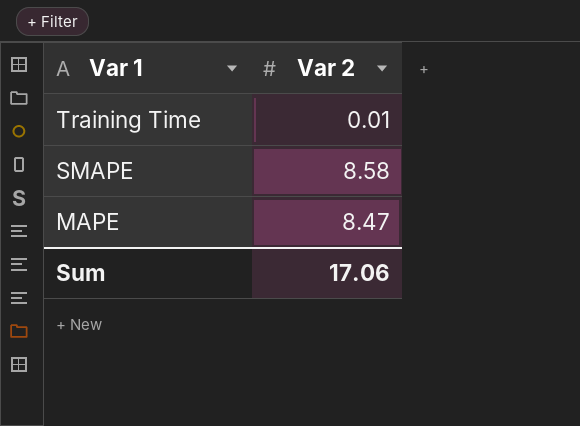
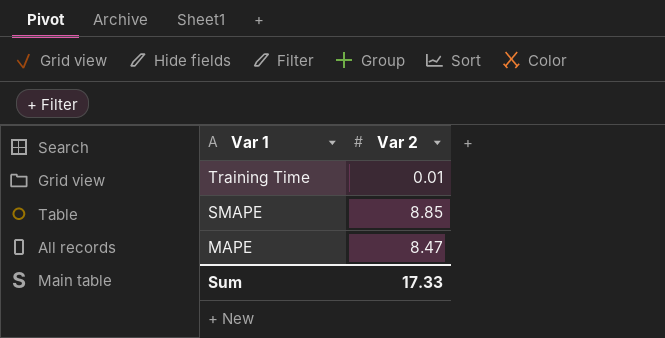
SMAPE | Var 2: 8.58 -> 8.85
Sum | Var 2: 17.06 -> 17.33

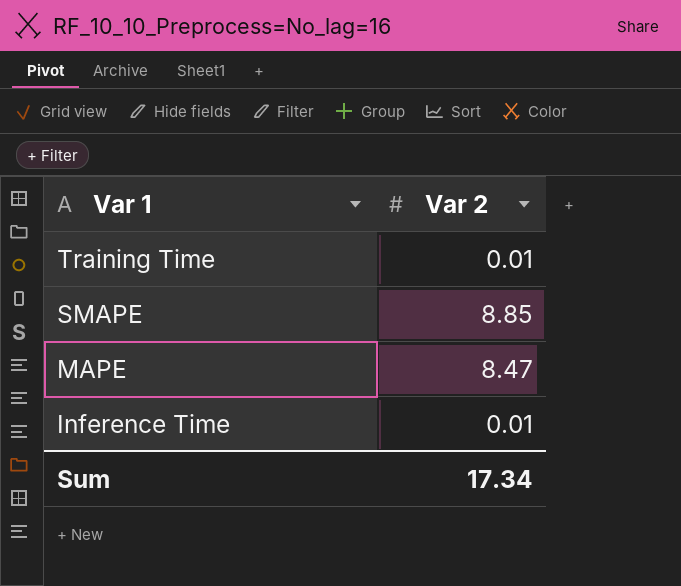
row Inference Time: none -> 0.01
Sum | Var 2: 17.33 -> 17.34

